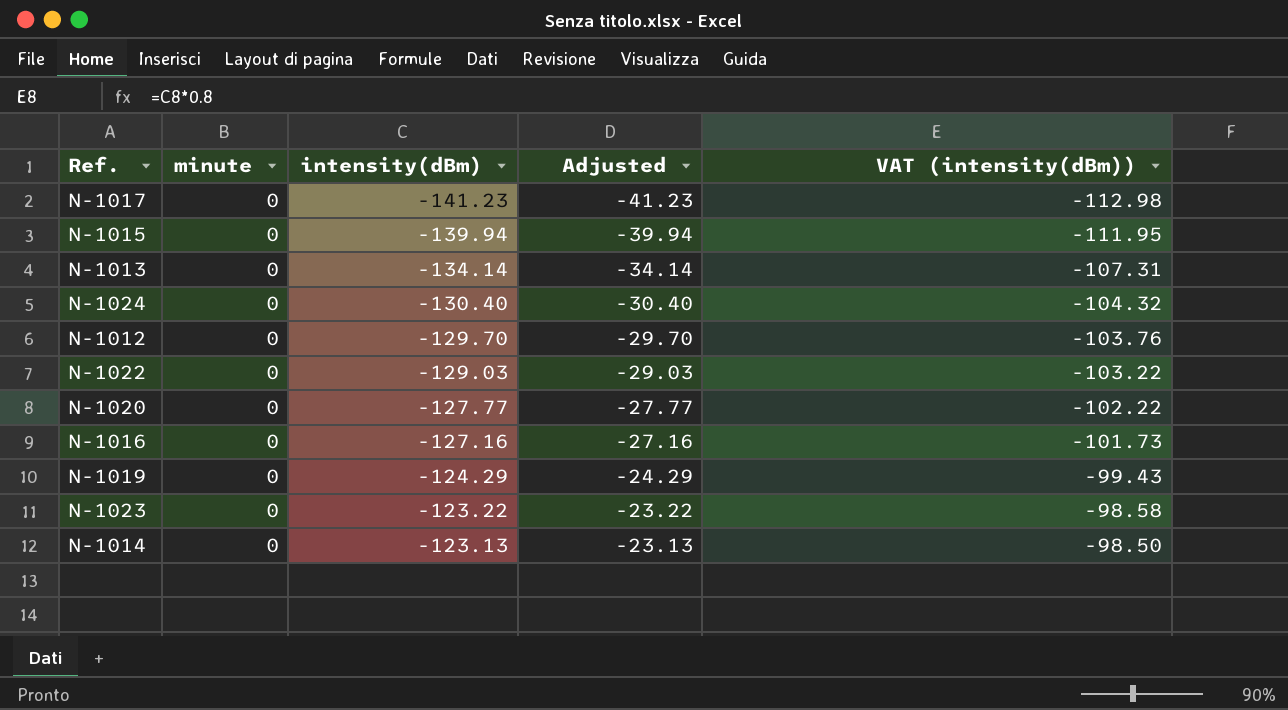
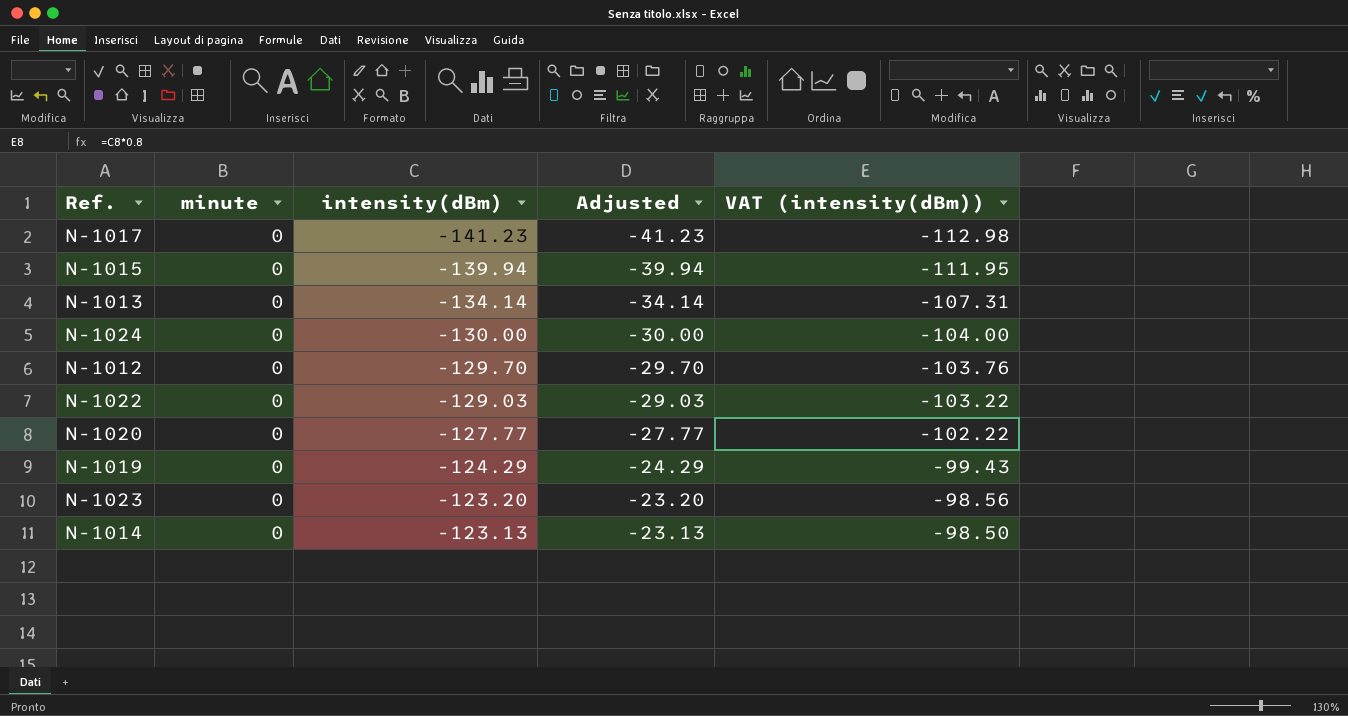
row N-1016: 0 | -127.16 | -27.16 | -101.73 -> none
N-1024 | intensity(dBm): -130.40 -> -130.00
N-1024 | Adjusted: -30.40 -> -30.00
N-1024 | VAT (intensity(dBm)): -104.32 -> -104.00
N-1023 | intensity(dBm): -123.22 -> -123.20
N-1023 | Adjusted: -23.22 -> -23.20
N-1023 | VAT (intensity(dBm)): -98.58 -> -98.56

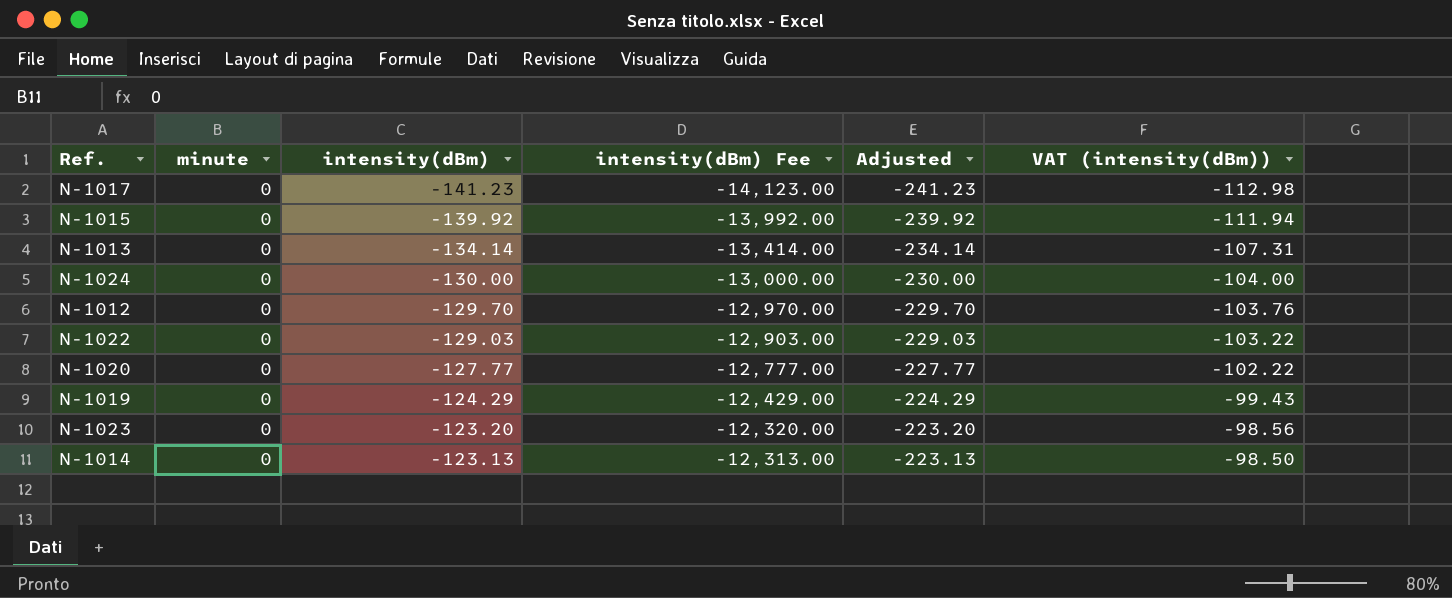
column intensity(dBm) Fee | formula: none -> [intensity(dBm)] * 100
column Adjusted | formula: [intensity(dBm)] + 100 -> [intensity(dBm)] - 100
N-1015 | intensity(dBm): -139.94 -> -139.92
N-1015 | VAT (intensity(dBm)): -111.95 -> -111.94

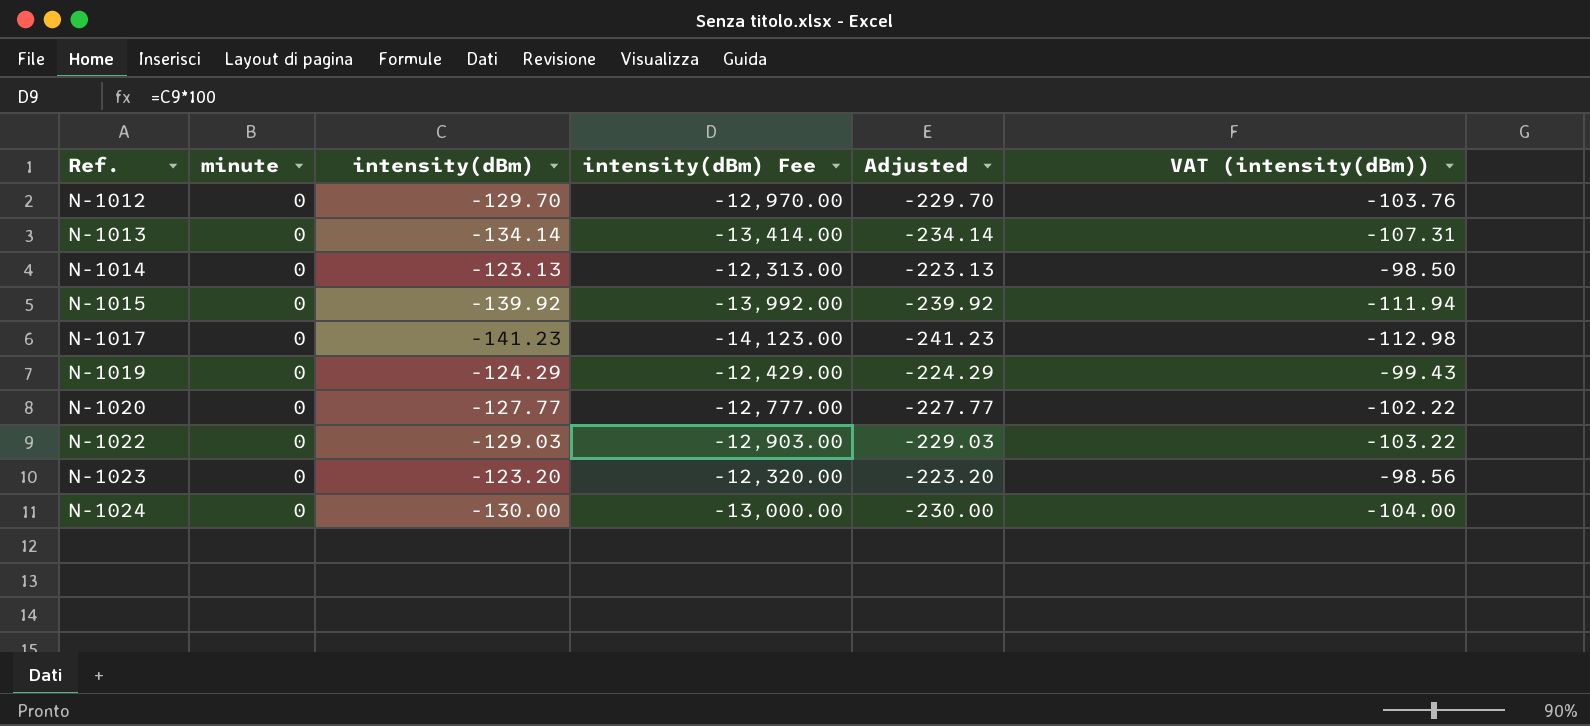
row order: intensity(dBm) ascending -> Ref. ascending

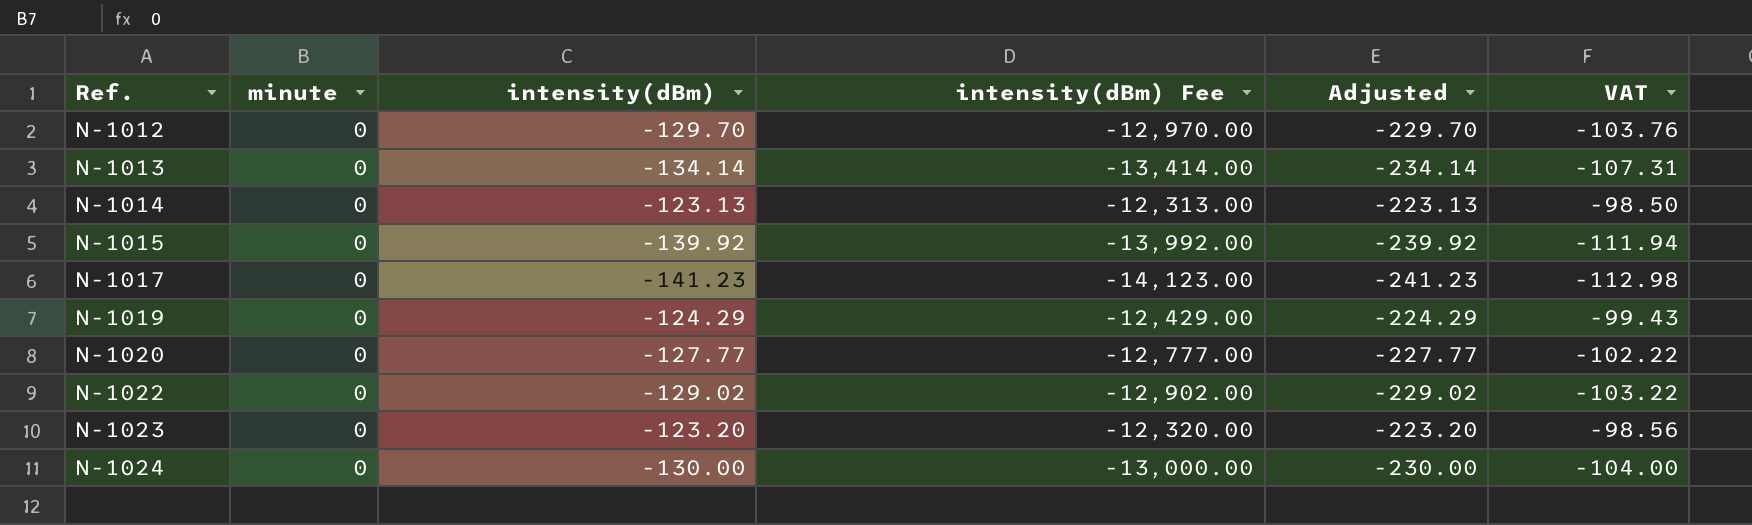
column name: VAT (intensity(dBm)) -> VAT
N-1022 | intensity(dBm): -129.03 -> -129.02
N-1022 | intensity(dBm) Fee: -12,903.00 -> -12,902.00
N-1022 | Adjusted: -229.03 -> -229.02

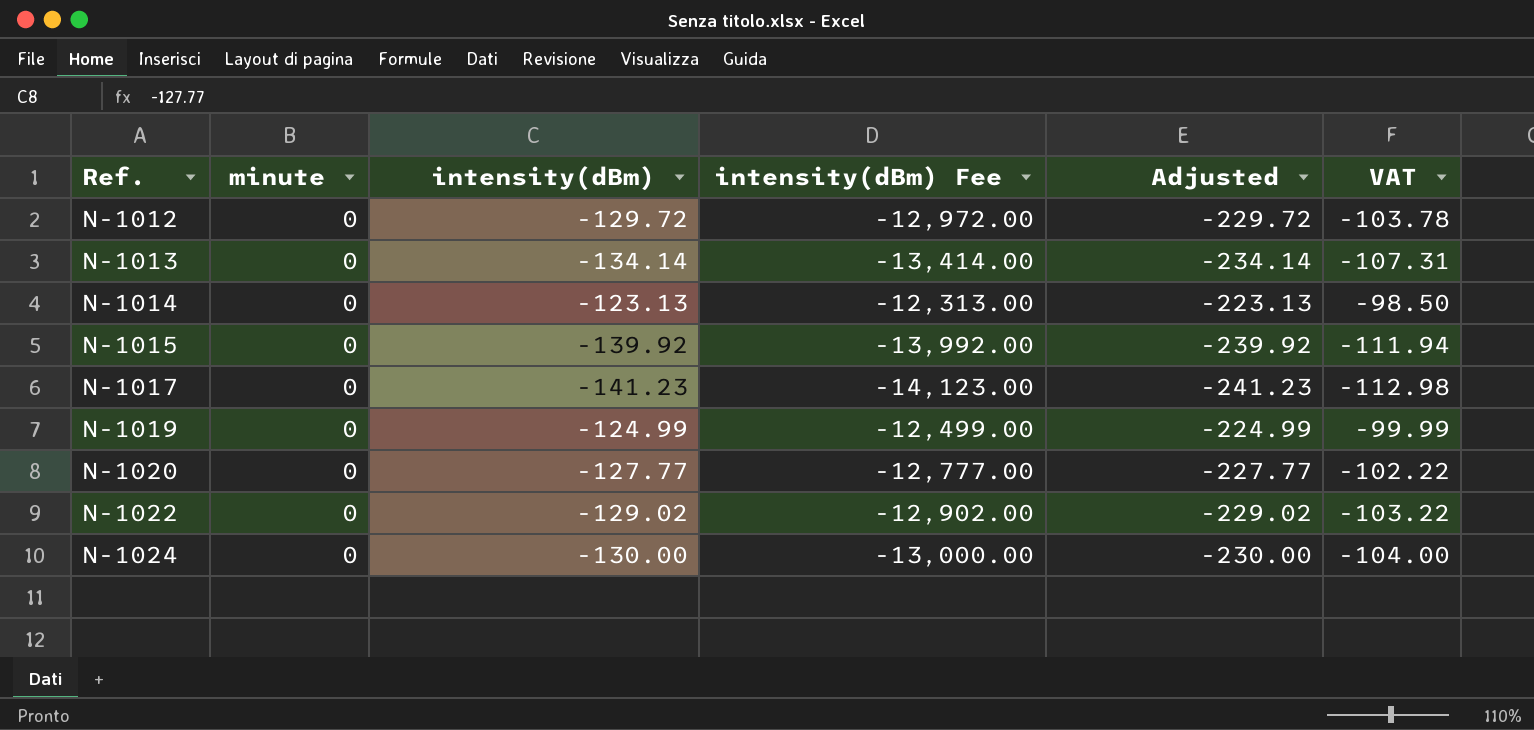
row N-1023: 0 | -123.20 | -12,320.00 | -223.20 | -98.56 -> none
N-1012 | intensity(dBm): -129.70 -> -129.72
N-1012 | intensity(dBm) Fee: -12,970.00 -> -12,972.00
N-1012 | Adjusted: -229.70 -> -229.72
N-1012 | VAT: -103.76 -> -103.78
N-1019 | intensity(dBm): -124.29 -> -124.99
N-1019 | intensity(dBm) Fee: -12,429.00 -> -12,499.00
N-1019 | Adjusted: -224.29 -> -224.99
N-1019 | VAT: -99.43 -> -99.99

